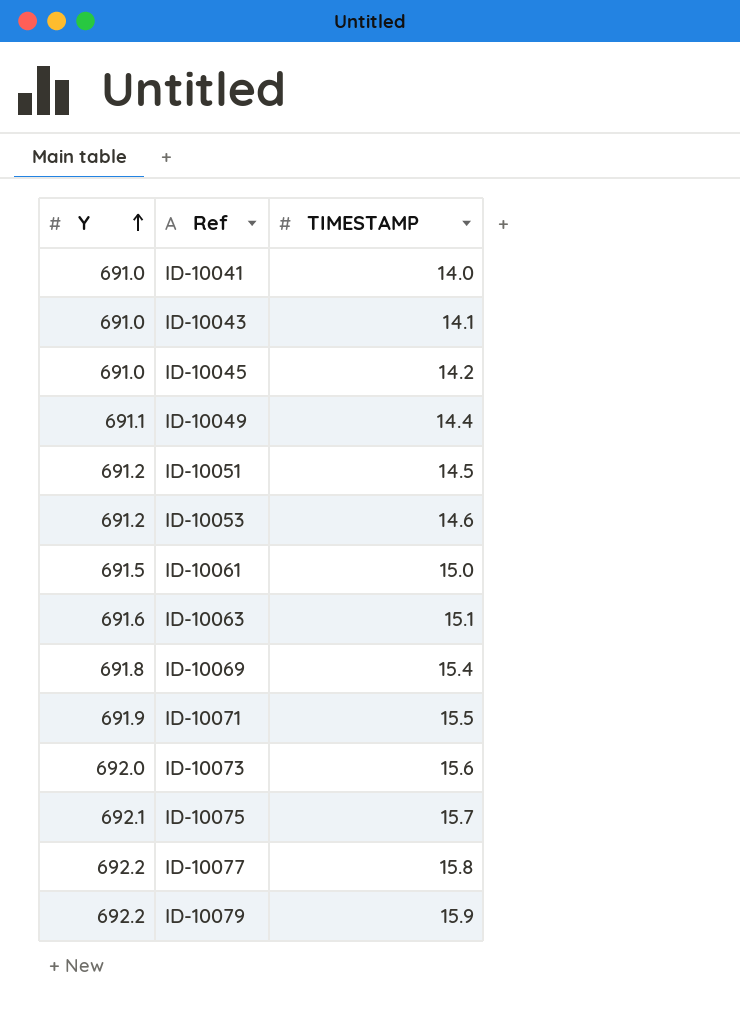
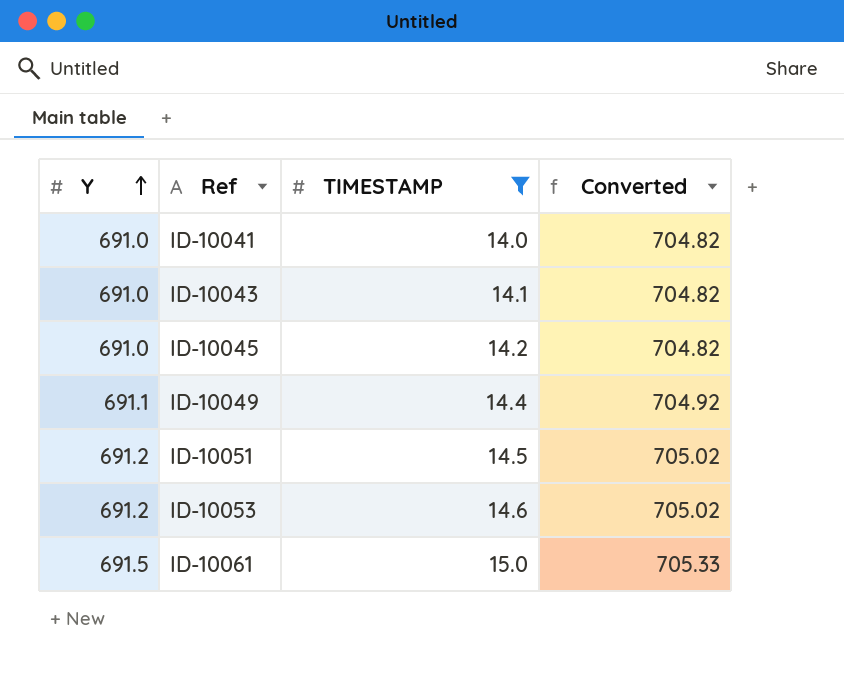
filter: none -> TIMESTAMP <= 15.0
column Converted | formula: none -> [Y] * 1.02

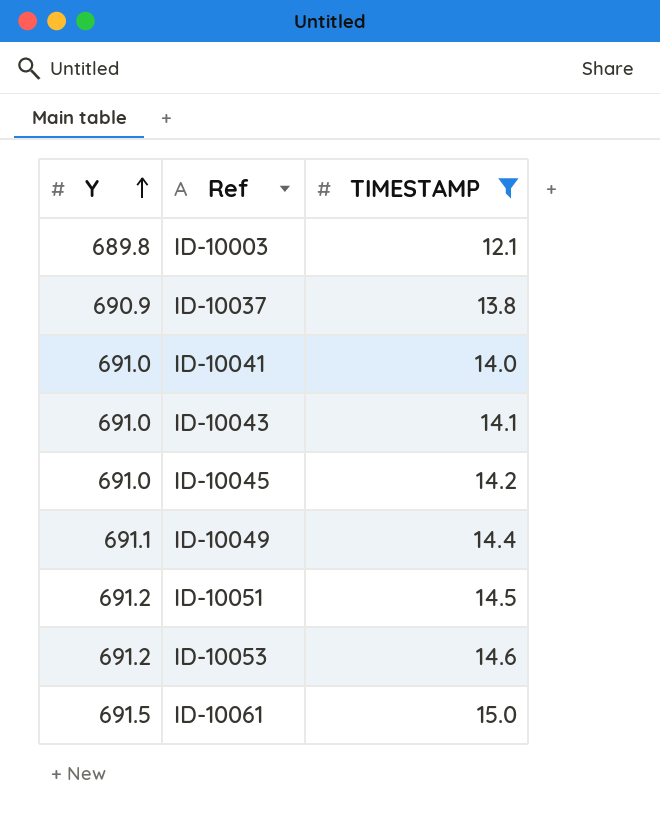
column Converted | formula: [Y] * 1.02 -> none
row ID-10003: none -> 689.8 | 12.1
row ID-10037: none -> 690.9 | 13.8

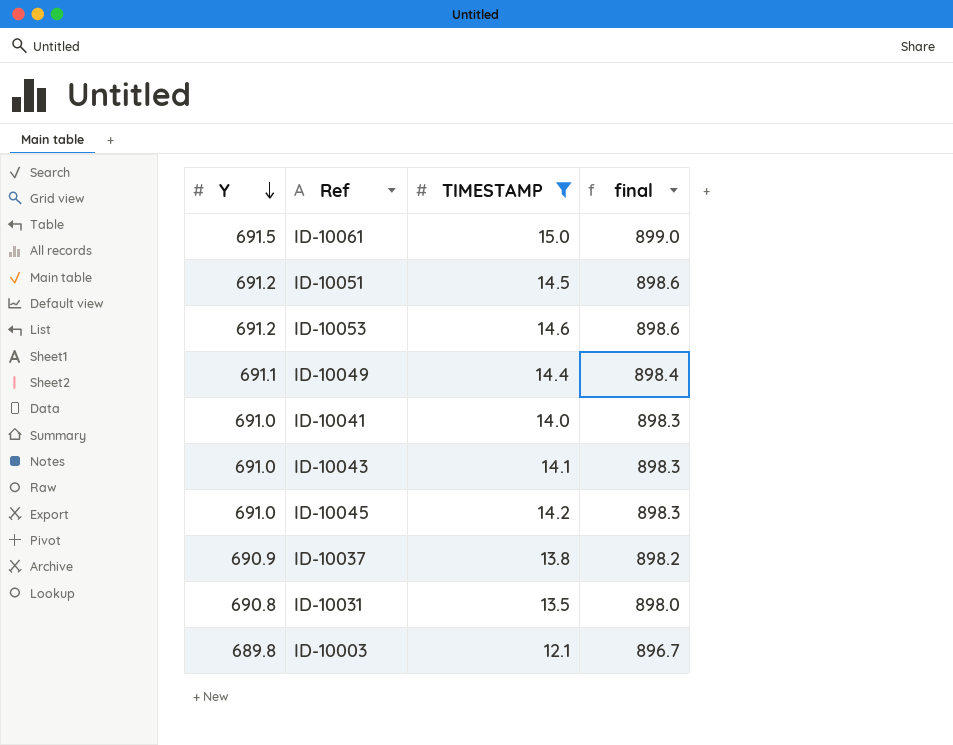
row order: Y ascending -> Y descending
column final | formula: none -> [Y] * 1.3
row ID-10031: none -> 690.8 | 13.5 | 898.0

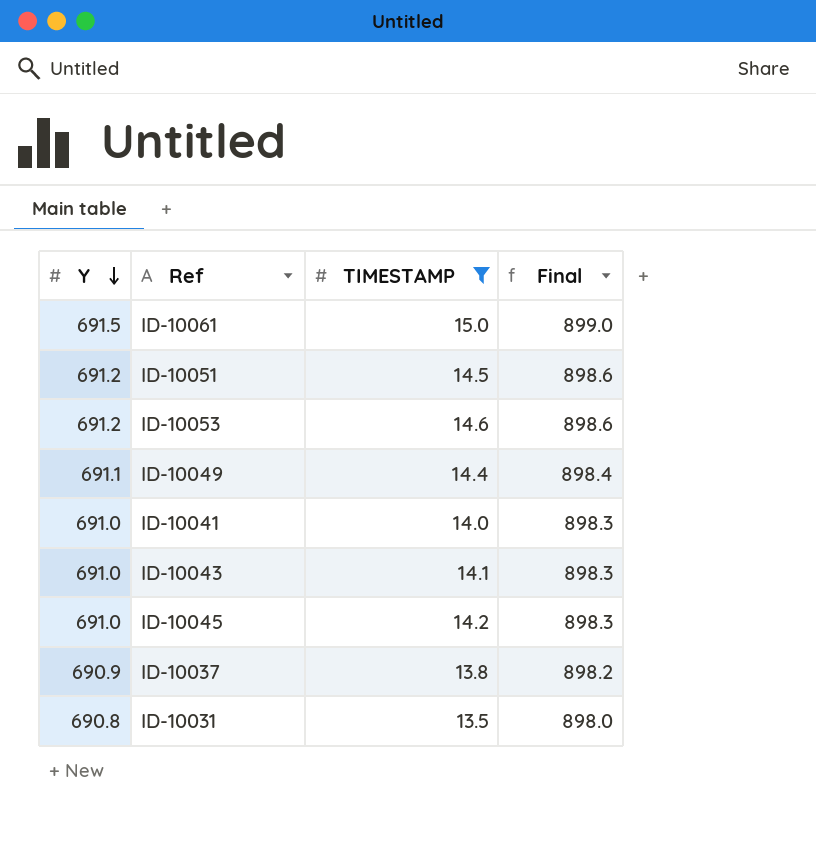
column name: final -> Final
row ID-10003: 689.8 | 12.1 | 896.7 -> none

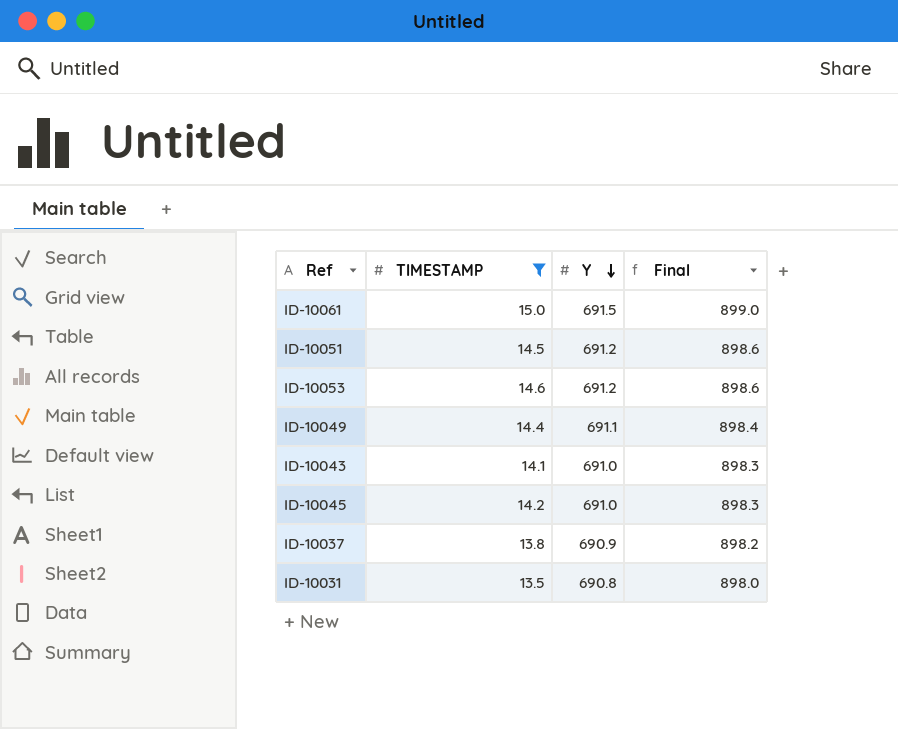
column Y | position: 1 -> 3
row ID-10041: 691.0 | 14.0 | 898.3 -> none

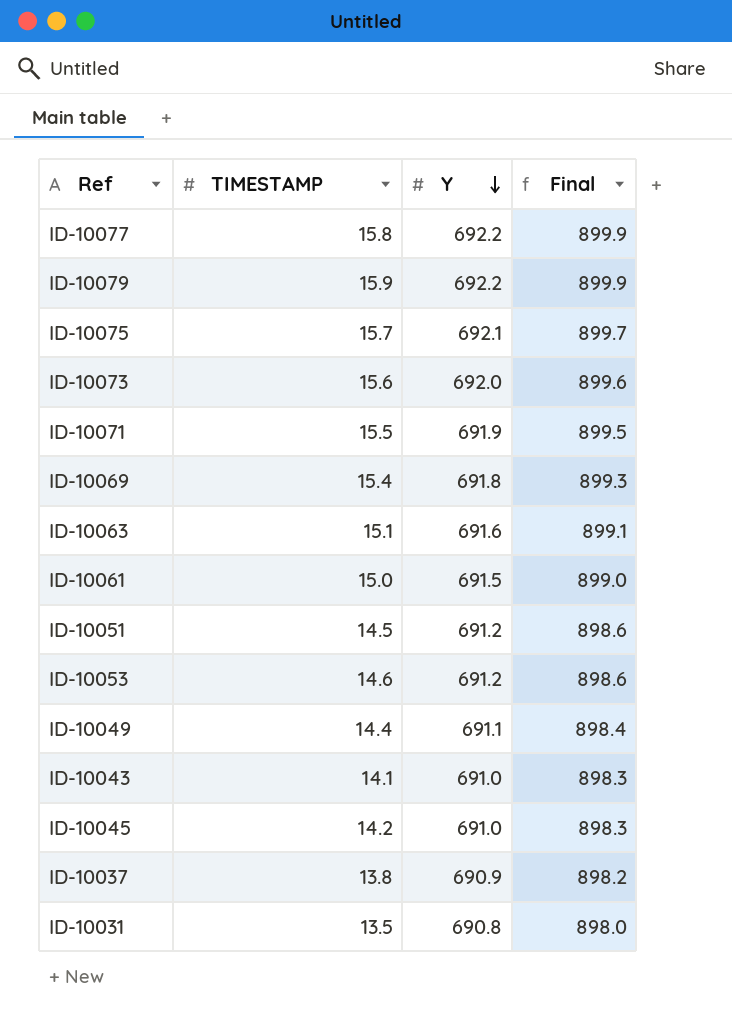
filter: TIMESTAMP <= 15.0 -> none

